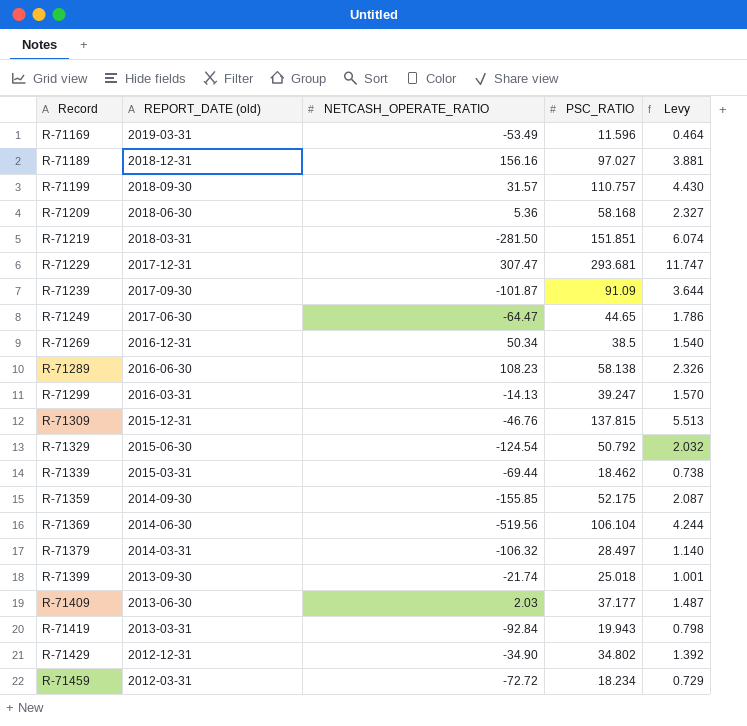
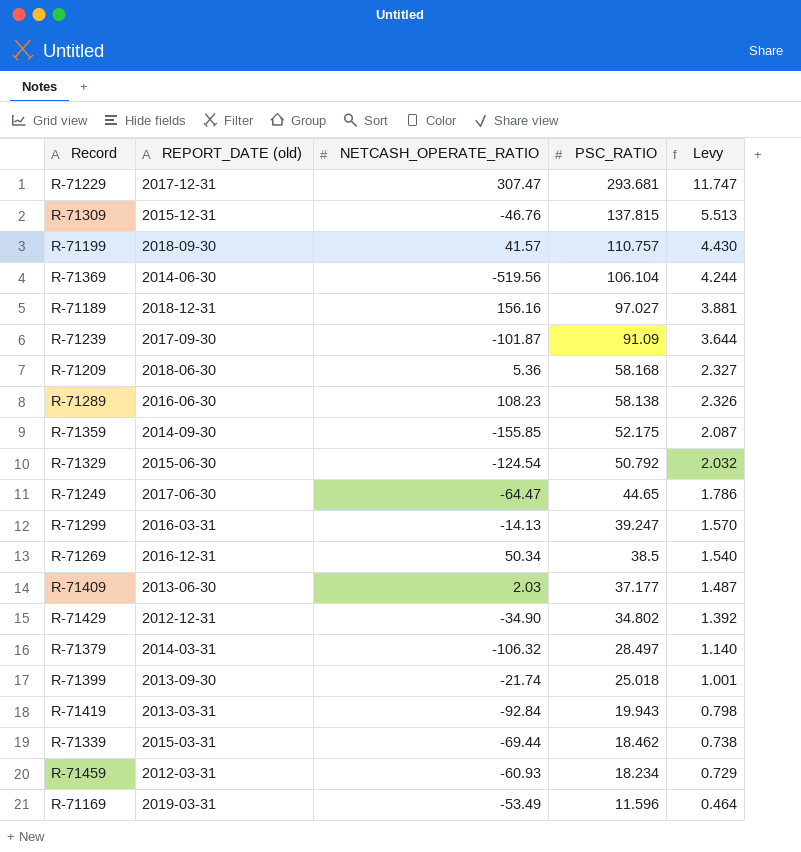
row order: Record ascending -> PSC_RATIO descending
row R-71219: 2018-03-31 | -281.50 | 151.851 | 6.074 -> none
R-71199 | NETCASH_OPERATE_RATIO: 31.57 -> 41.57
R-71459 | NETCASH_OPERATE_RATIO: -72.72 -> -60.93

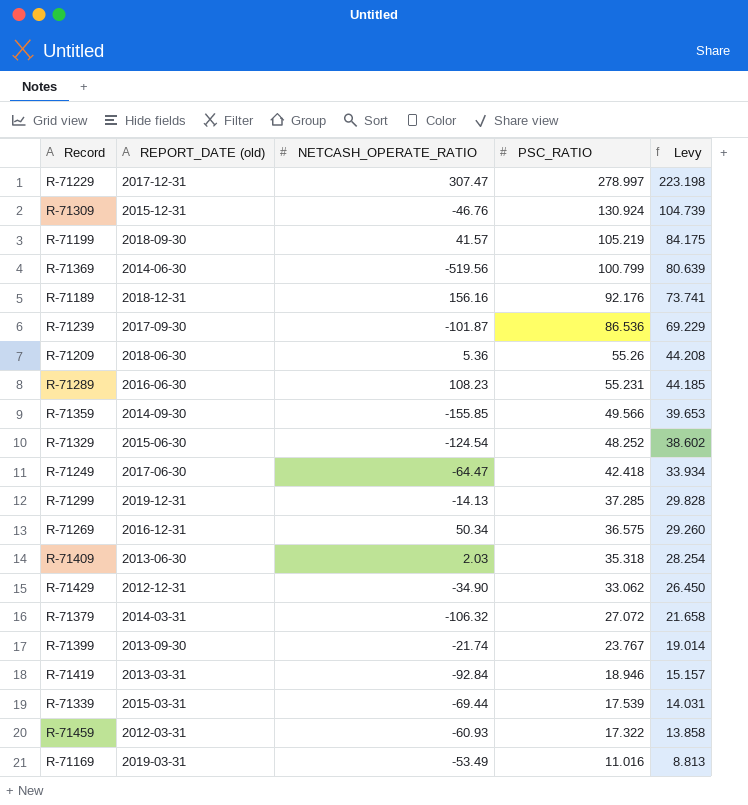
column Levy | formula: [PSC_RATIO] * 0.04 -> [PSC_RATIO] * 0.8
R-71229 | PSC_RATIO: 293.681 -> 278.997
R-71309 | PSC_RATIO: 137.815 -> 130.924
R-71199 | PSC_RATIO: 110.757 -> 105.219
R-71369 | PSC_RATIO: 106.104 -> 100.799
R-71189 | PSC_RATIO: 97.027 -> 92.176
R-71239 | PSC_RATIO: 91.09 -> 86.536
R-71209 | PSC_RATIO: 58.168 -> 55.26
R-71289 | PSC_RATIO: 58.138 -> 55.231
R-71359 | PSC_RATIO: 52.175 -> 49.566
R-71329 | PSC_RATIO: 50.792 -> 48.252
R-71249 | PSC_RATIO: 44.65 -> 42.418
R-71299 | REPORT_DATE (old): 2016-03-31 -> 2019-12-31
R-71299 | PSC_RATIO: 39.247 -> 37.285
R-71269 | PSC_RATIO: 38.5 -> 36.575
R-71409 | PSC_RATIO: 37.177 -> 35.318
R-71429 | PSC_RATIO: 34.802 -> 33.062
R-71379 | PSC_RATIO: 28.497 -> 27.072
R-71399 | PSC_RATIO: 25.018 -> 23.767
R-71419 | PSC_RATIO: 19.943 -> 18.946
R-71339 | PSC_RATIO: 18.462 -> 17.539
R-71459 | PSC_RATIO: 18.234 -> 17.322
R-71169 | PSC_RATIO: 11.596 -> 11.016

